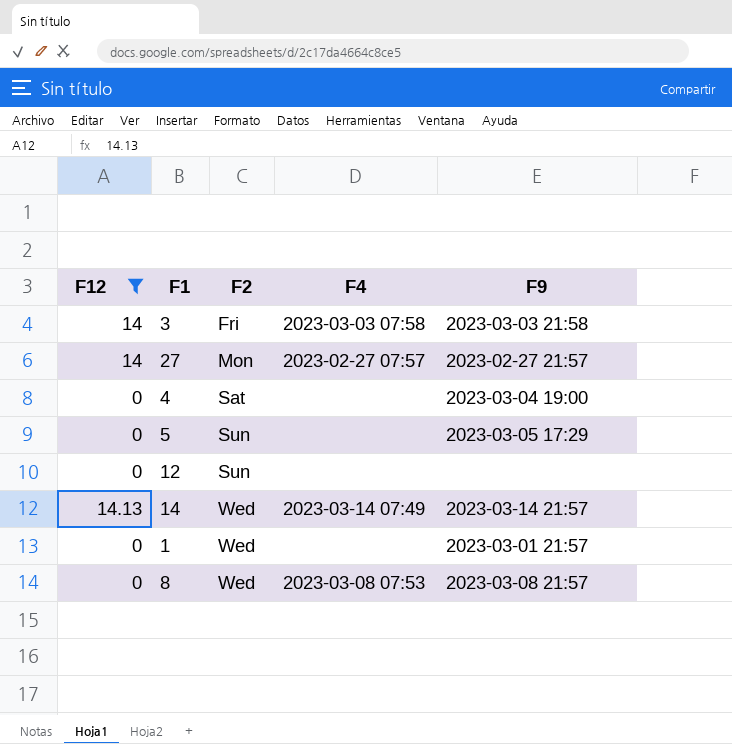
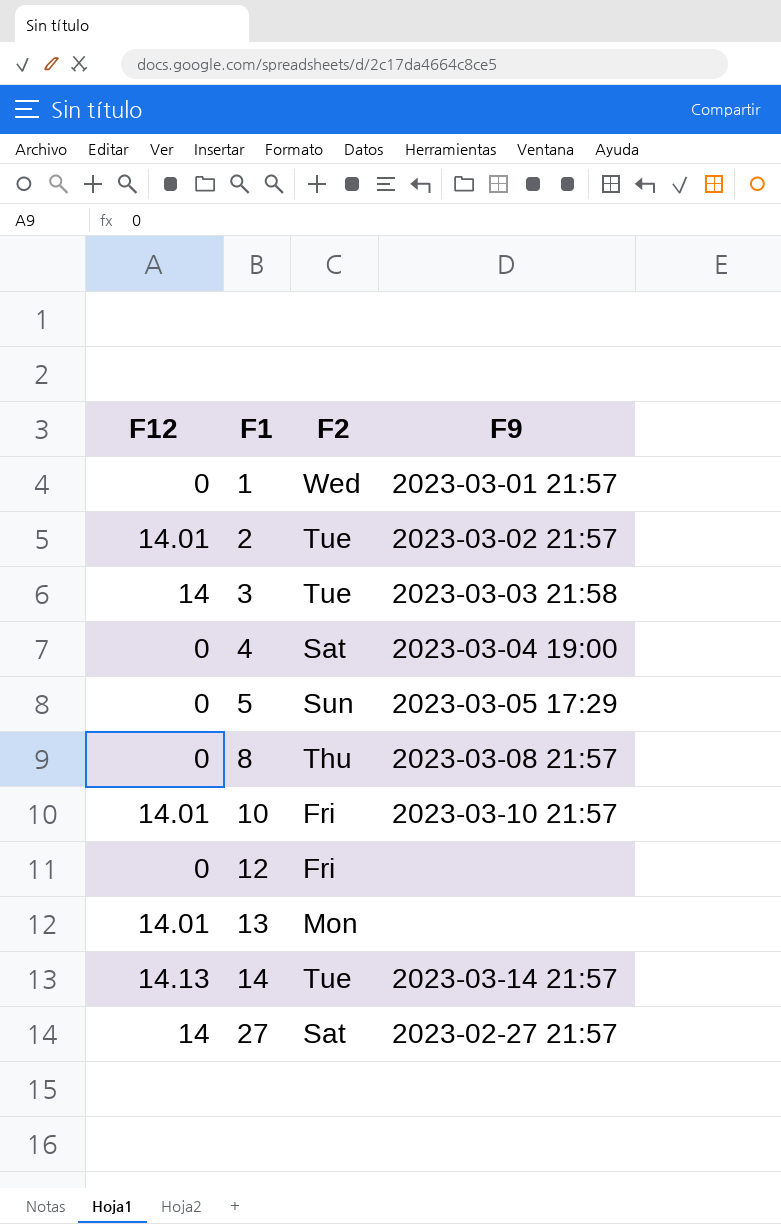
filter: F12 != 14.01 -> none
row order: F2 ascending -> F1 ascending
column F4 | position: 4 -> none
3 | F2: Fri -> Tue
8 | F2: Wed -> Thu
12 | F2: Sun -> Fri
14 | F2: Wed -> Tue
27 | F2: Mon -> Sat

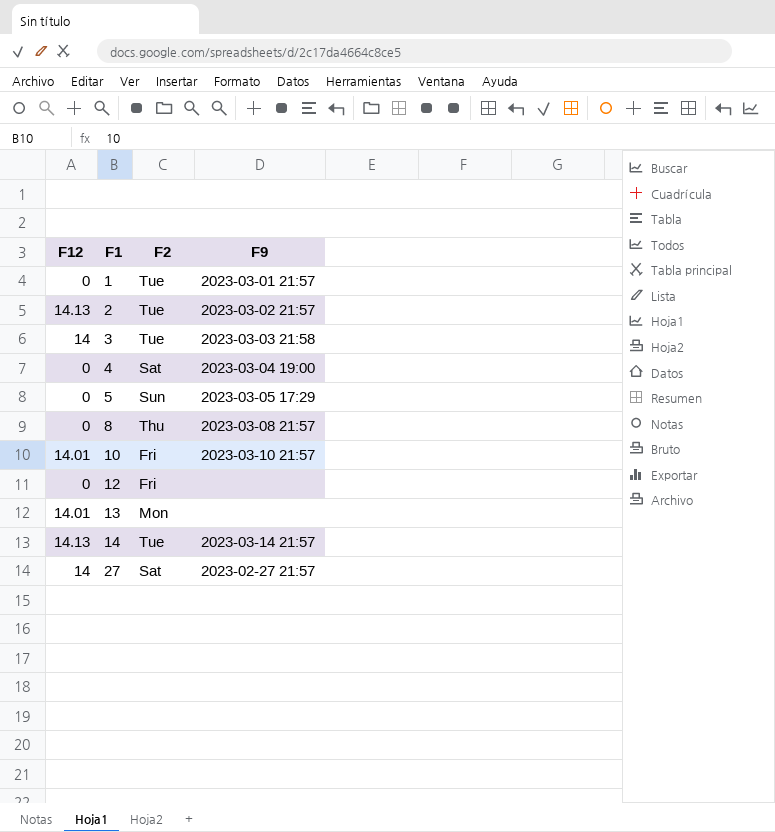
1 | F2: Wed -> Tue
2 | F12: 14.01 -> 14.13

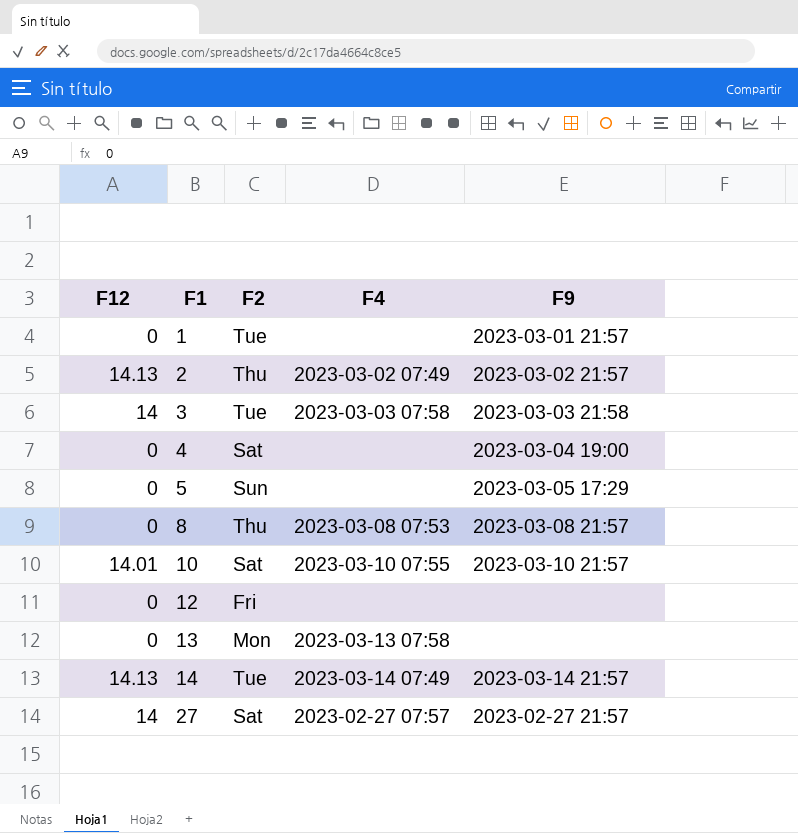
column F4 | position: none -> 4
2 | F2: Tue -> Thu
10 | F2: Fri -> Sat
13 | F12: 14.01 -> 0

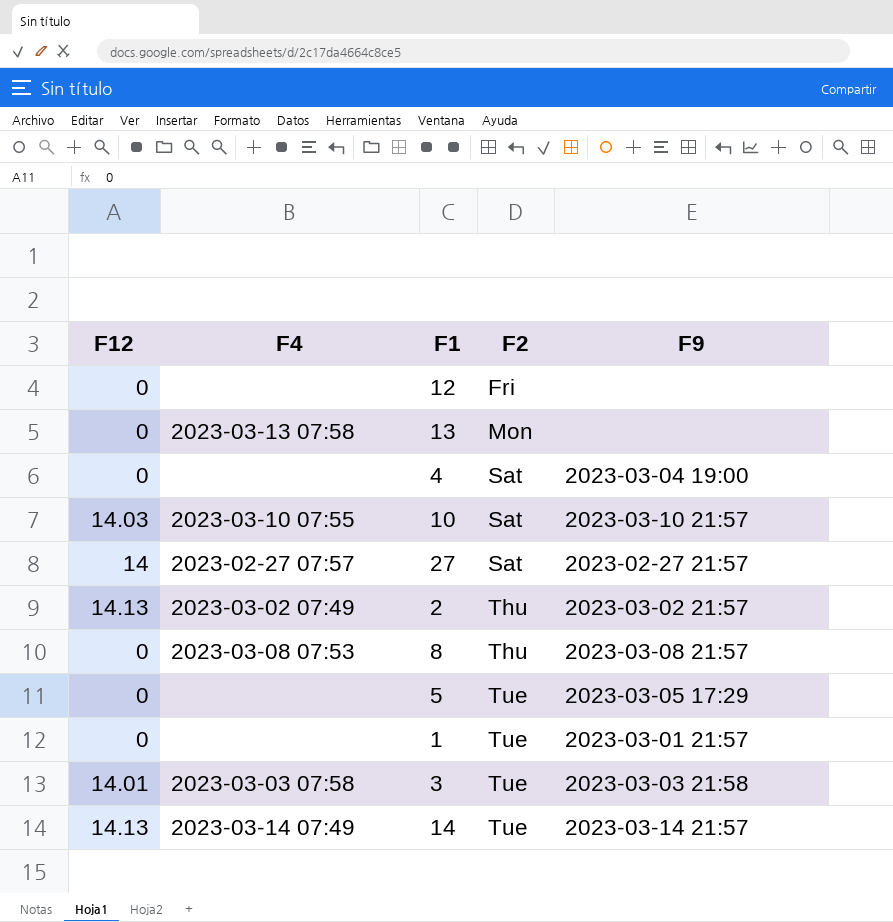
row order: F1 ascending -> F2 ascending
column F4 | position: 4 -> 2
10 | F12: 14.01 -> 14.03
5 | F2: Sun -> Tue
3 | F12: 14 -> 14.01

